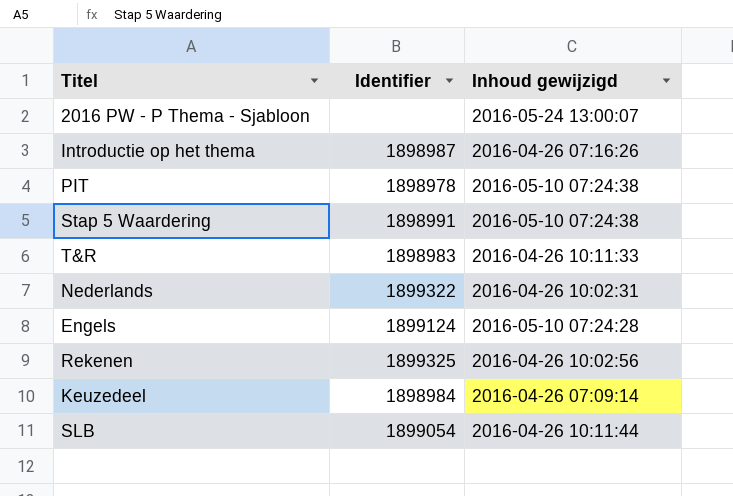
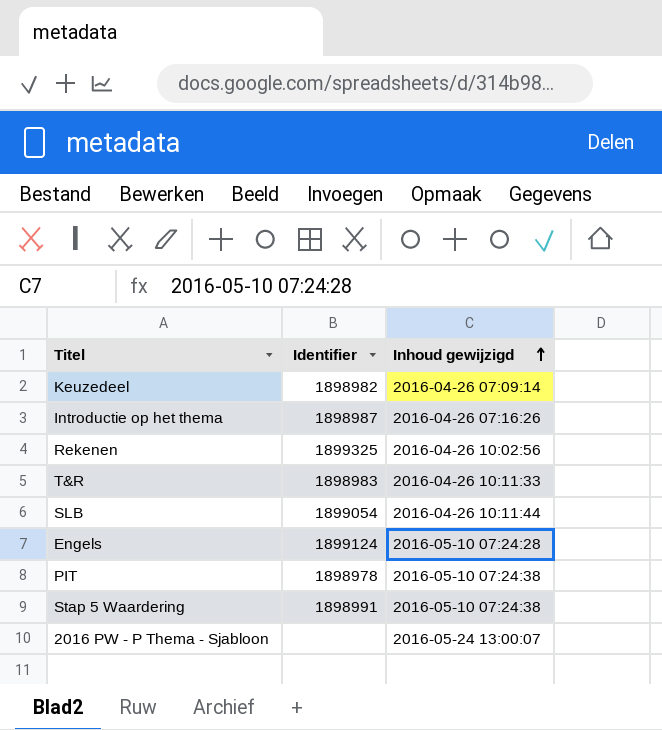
row order: none -> Inhoud gewijzigd ascending
row Nederlands: 1899322 | 2016-04-26 10:02:31 -> none
Keuzedeel | Identifier: 1898984 -> 1898982

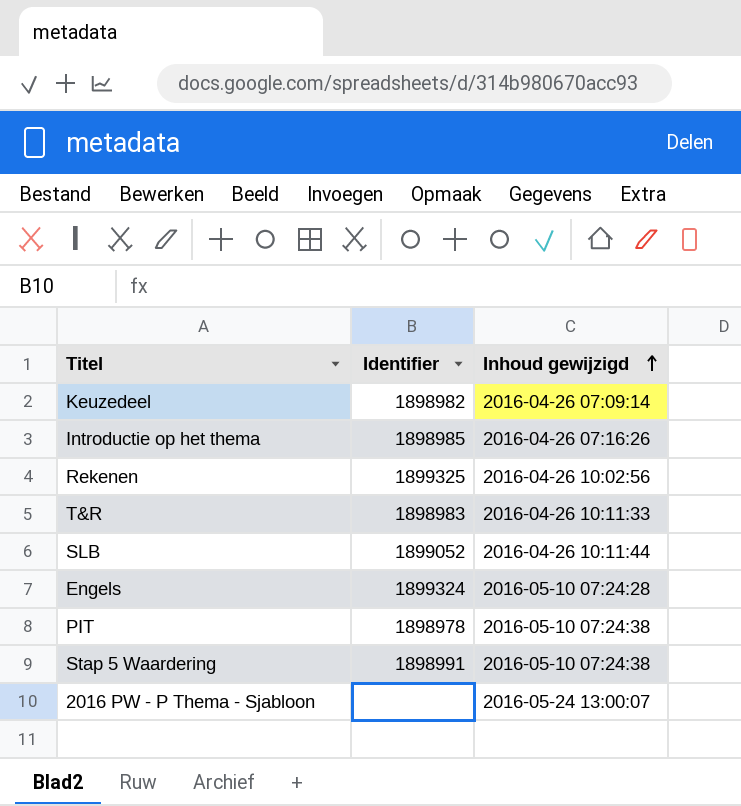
Introductie op het thema | Identifier: 1898987 -> 1898985
SLB | Identifier: 1899054 -> 1899052
Engels | Identifier: 1899124 -> 1899324

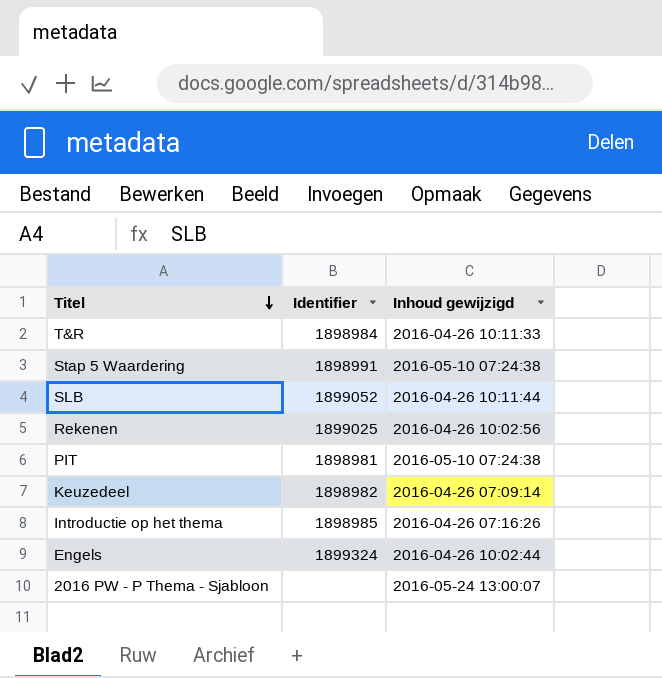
row order: Inhoud gewijzigd ascending -> Titel descending
T&R | Identifier: 1898983 -> 1898984
Rekenen | Identifier: 1899325 -> 1899025
PIT | Identifier: 1898978 -> 1898981
Engels | Inhoud gewijzigd: 2016-05-10 07:24:28 -> 2016-04-26 10:02:44

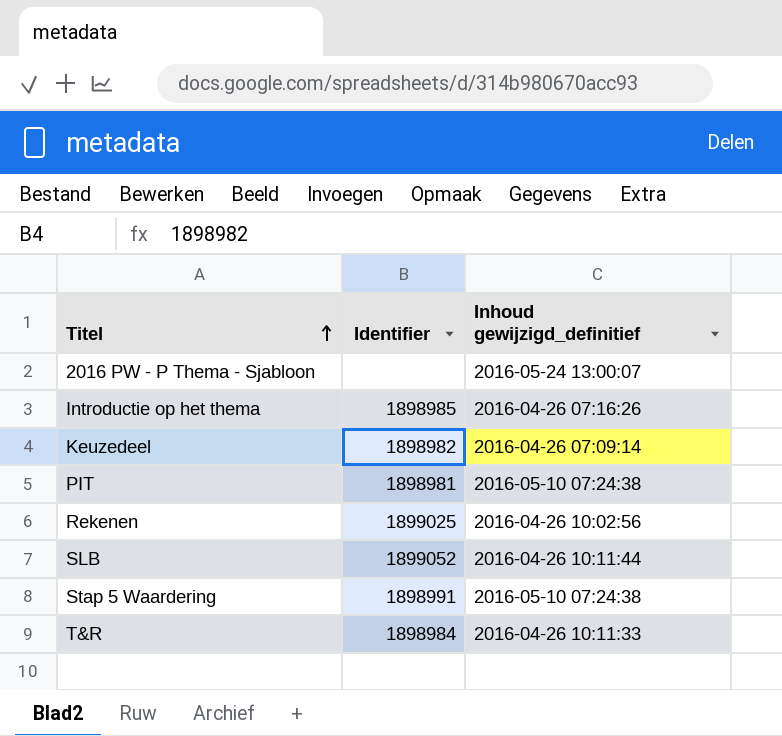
row order: Titel descending -> Titel ascending
column name: Inhoud gewijzigd -> Inhoud gewijzigd_definitief
row Engels: 1899324 | 2016-04-26 10:02:44 -> none

